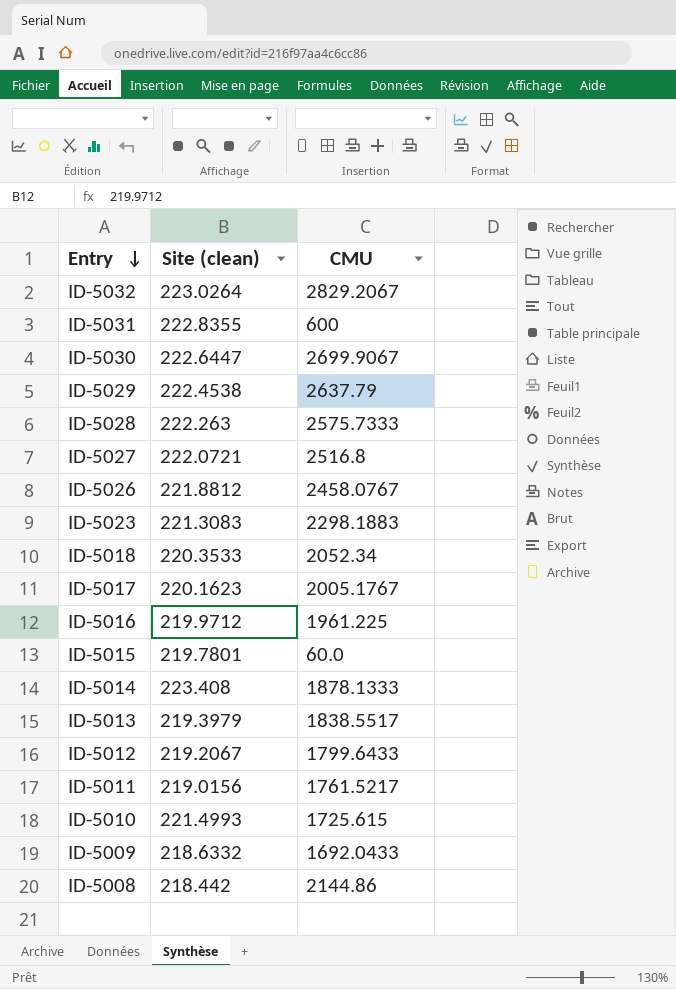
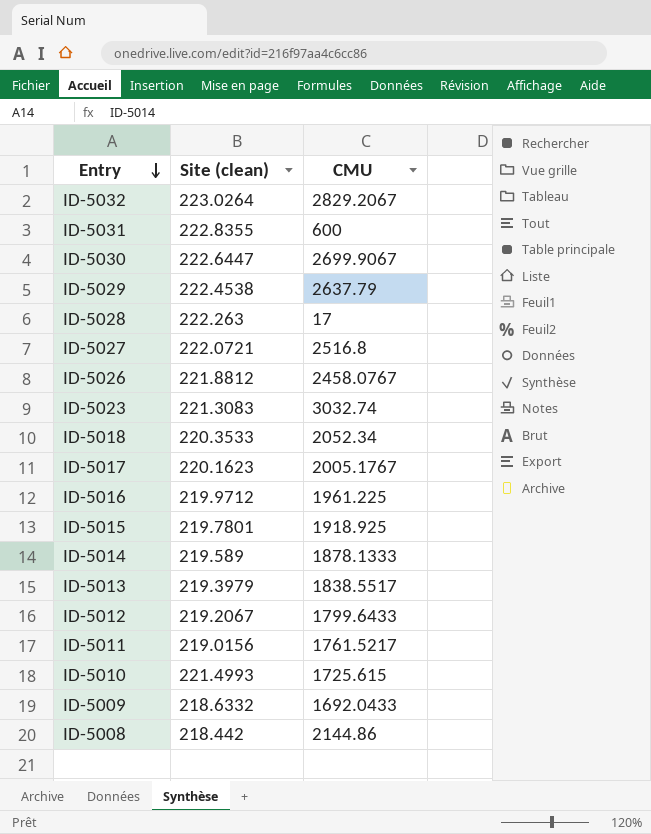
ID-5028 | CMU: 2575.7333 -> 17
ID-5023 | CMU: 2298.1883 -> 3032.74
ID-5015 | CMU: 60.0 -> 1918.925
ID-5014 | Site (clean): 223.408 -> 219.589

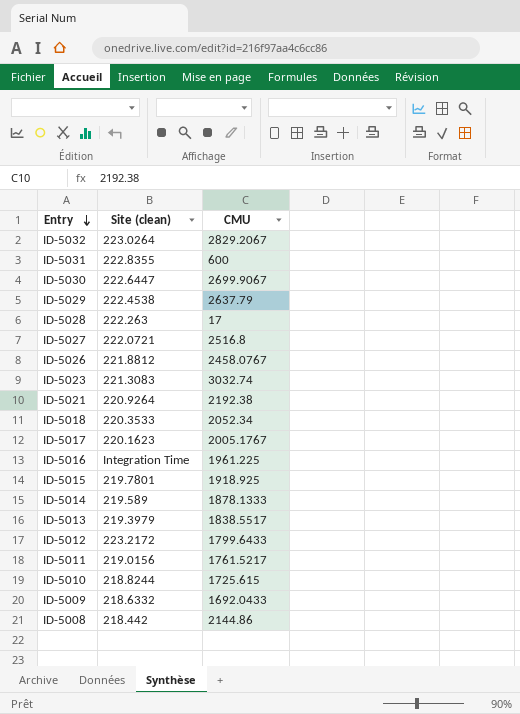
row ID-5021: none -> 220.9264 | 2192.38
ID-5016 | Site (clean): 219.9712 -> Integration Time
ID-5012 | Site (clean): 219.2067 -> 223.2172
ID-5010 | Site (clean): 221.4993 -> 218.8244

